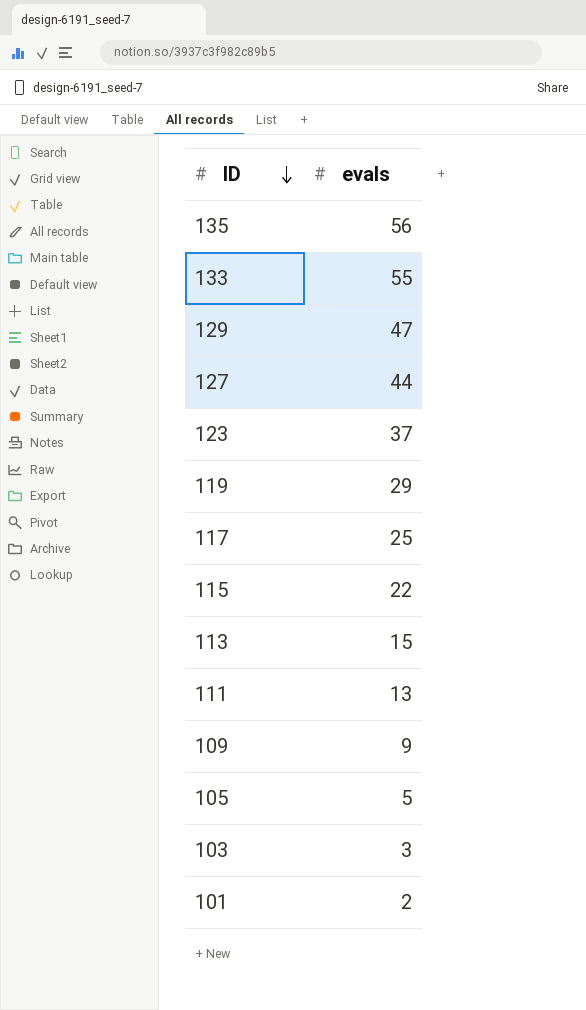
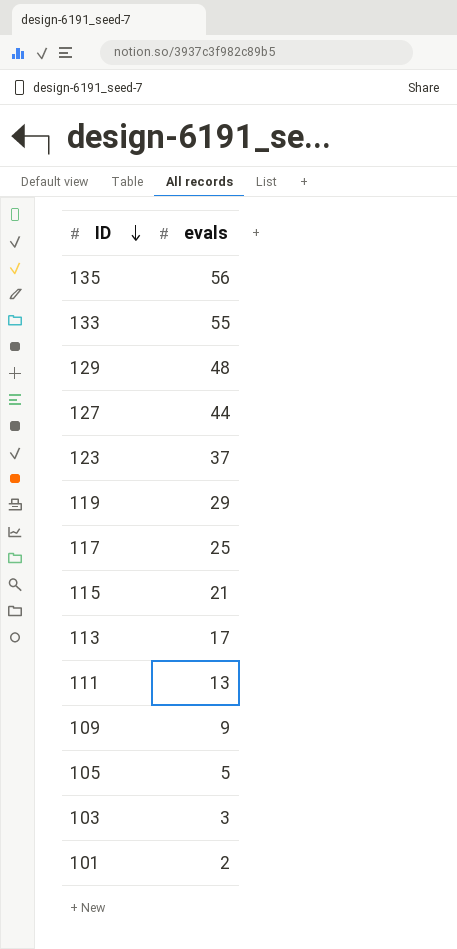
129 | evals: 47 -> 48
115 | evals: 22 -> 21
113 | evals: 15 -> 17

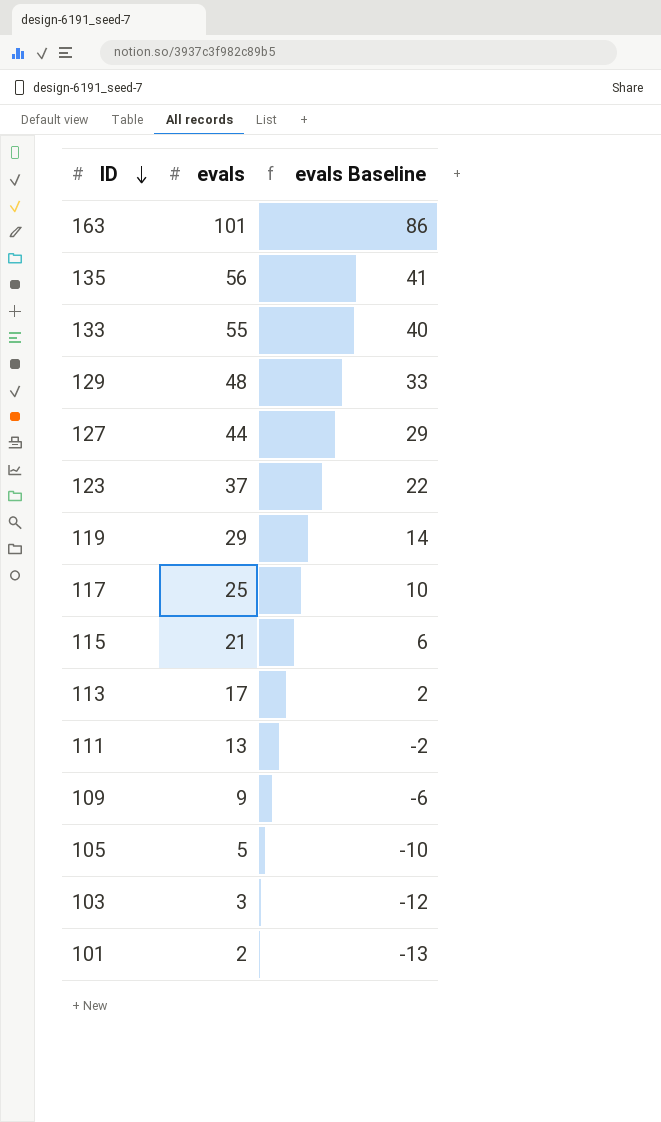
column evals Baseline | formula: none -> [evals] - 15
row 163: none -> 101 | 86

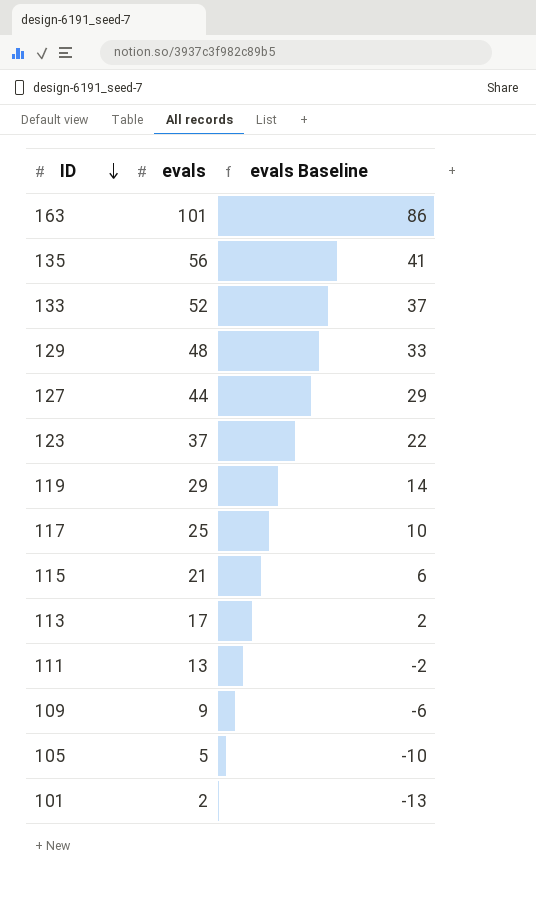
row 103: 3 | -12 -> none
133 | evals: 55 -> 52
133 | evals Baseline: 40 -> 37

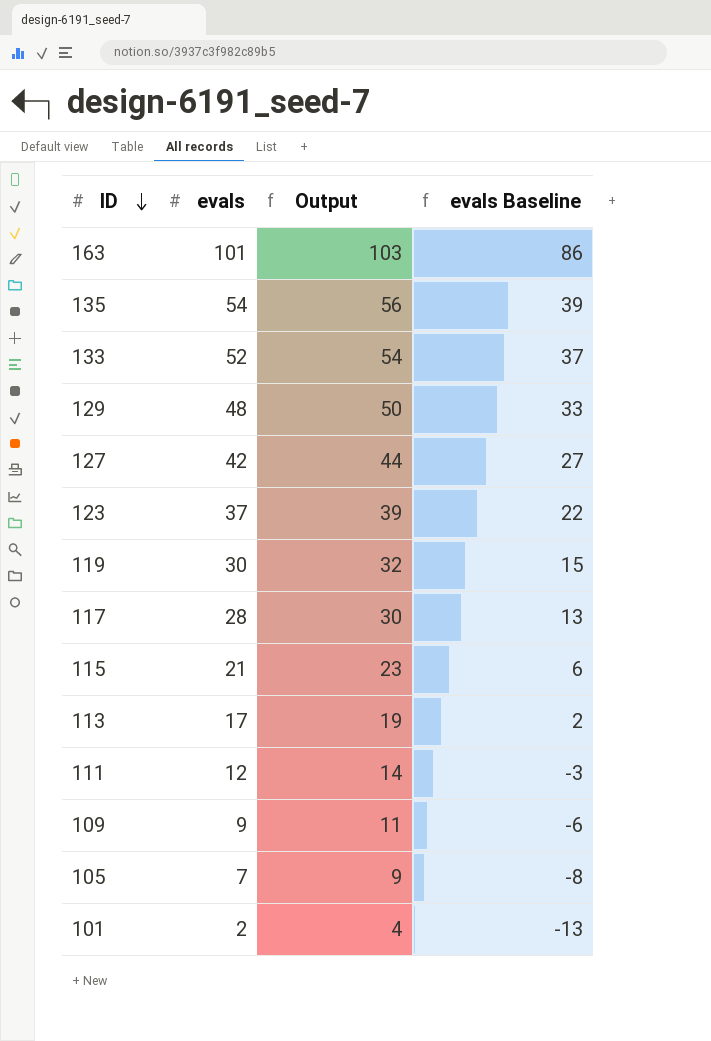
column Output | formula: none -> [evals] + 2
135 | evals: 56 -> 54
135 | evals Baseline: 41 -> 39
127 | evals: 44 -> 42
127 | evals Baseline: 29 -> 27
119 | evals: 29 -> 30
119 | evals Baseline: 14 -> 15
117 | evals: 25 -> 28
117 | evals Baseline: 10 -> 13
111 | evals: 13 -> 12
111 | evals Baseline: -2 -> -3
105 | evals: 5 -> 7
105 | evals Baseline: -10 -> -8

